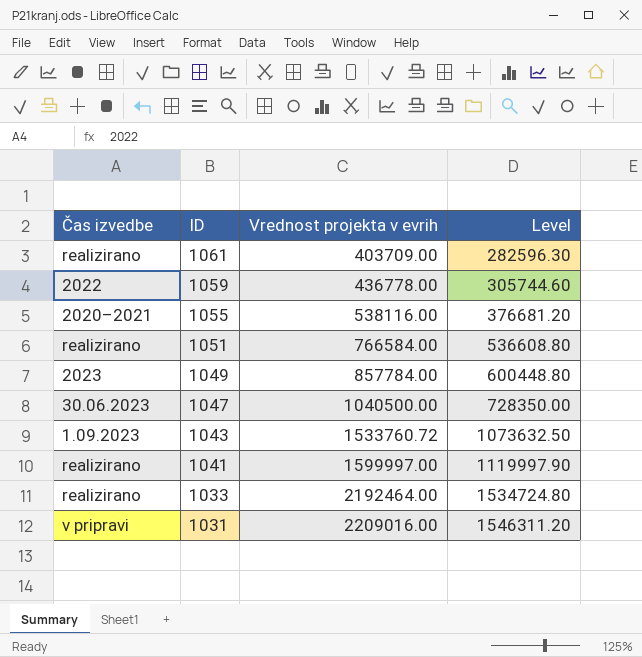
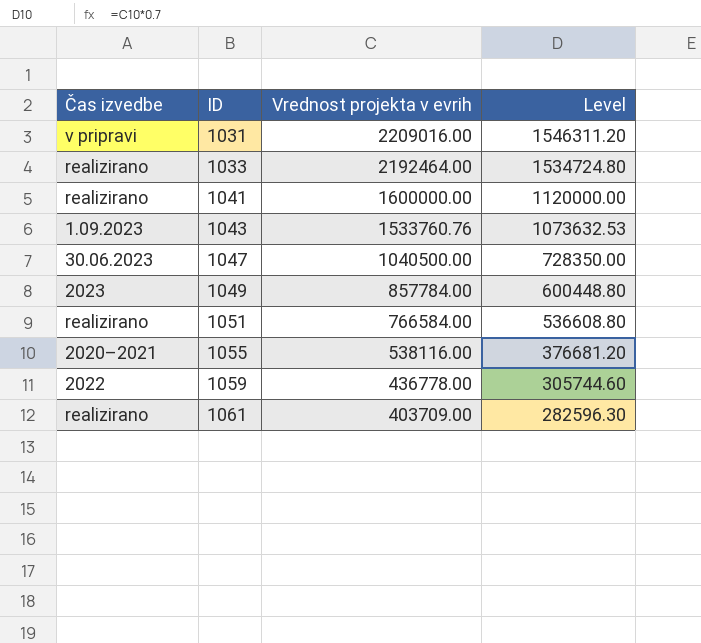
row order: ID descending -> ID ascending
1041 | Vrednost projekta v evrih: 1599997.00 -> 1600000.00
1041 | Level: 1119997.90 -> 1120000.00
1043 | Vrednost projekta v evrih: 1533760.72 -> 1533760.76
1043 | Level: 1073632.50 -> 1073632.53

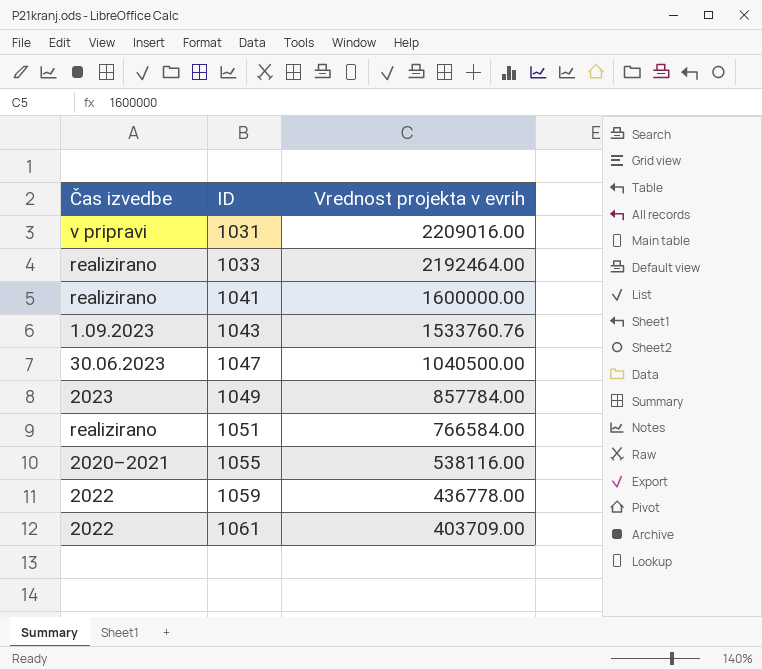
column Level | formula: [Vrednost projekta v evrih] * 0.7 -> none
1061 | Čas izvedbe: realizirano -> 2022

